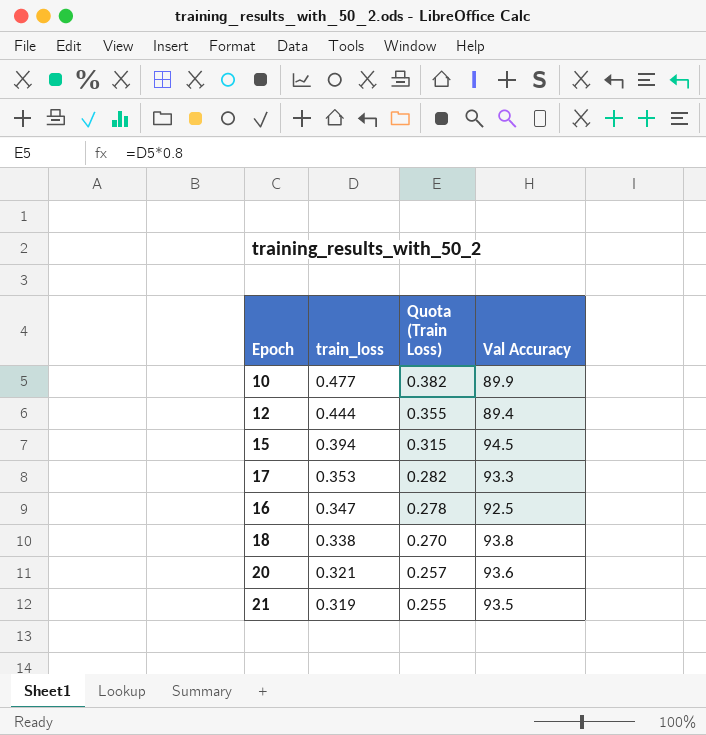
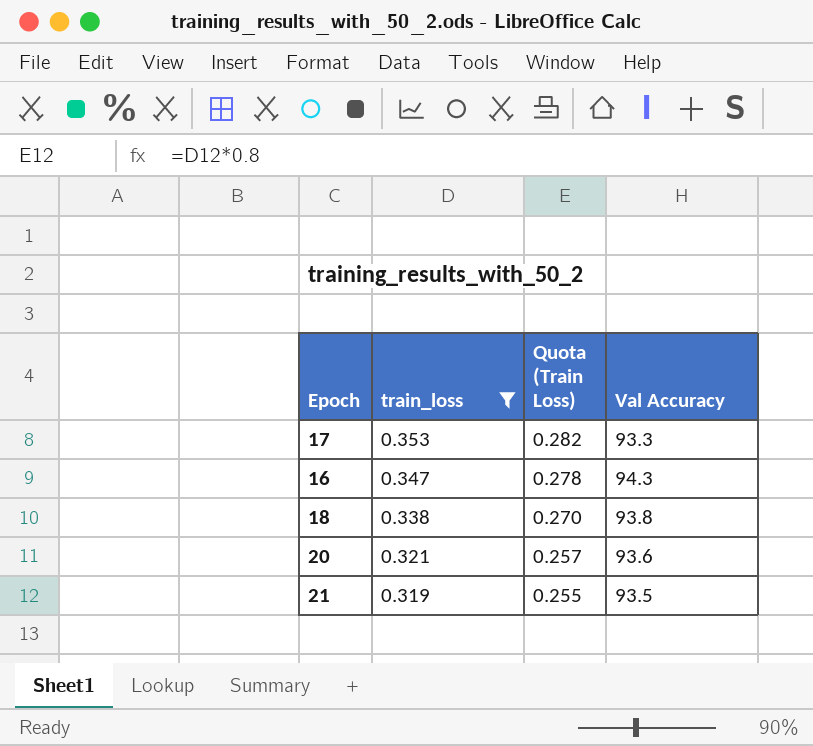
filter: none -> train_loss <= 0.353
16 | Val Accuracy: 92.5 -> 94.3

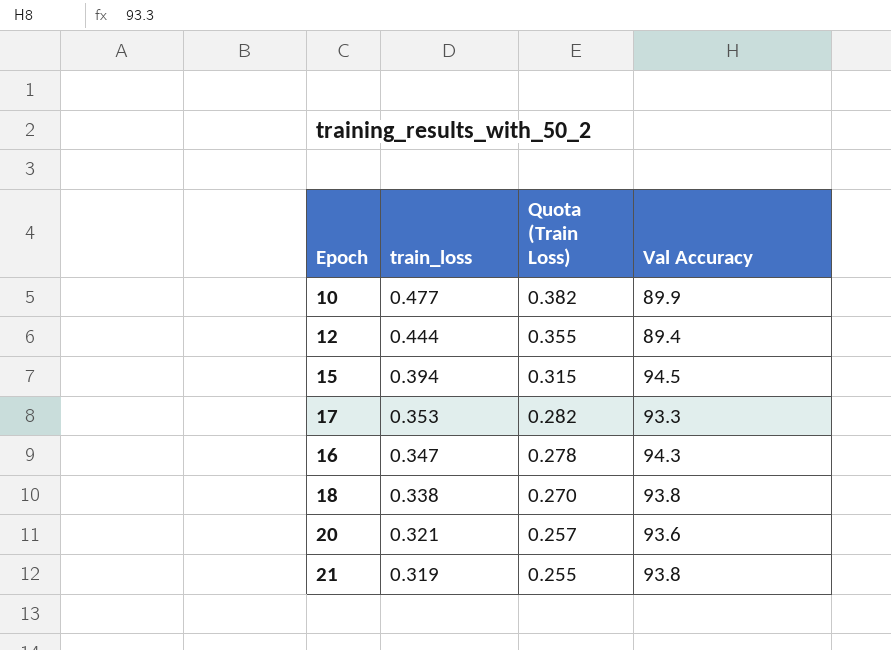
filter: train_loss <= 0.353 -> none
21 | Val Accuracy: 93.5 -> 93.8

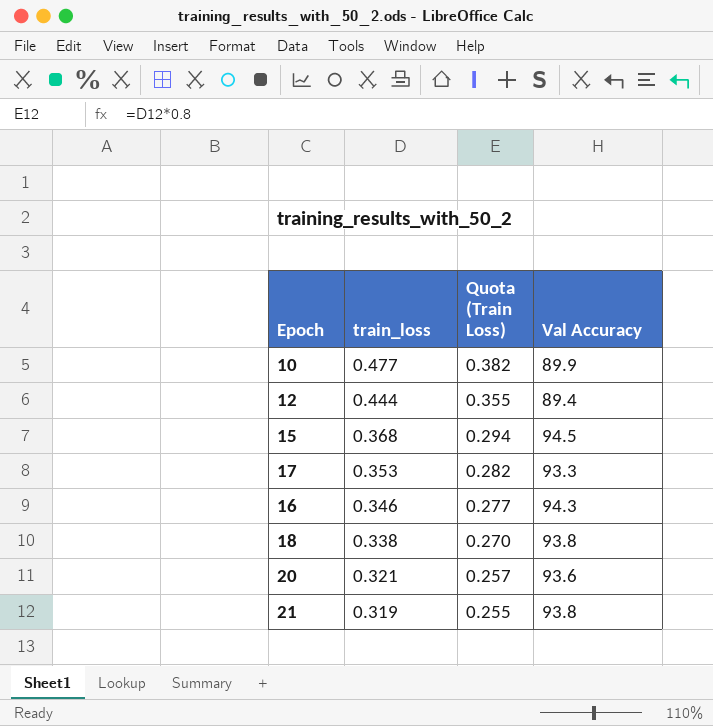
15 | train_loss: 0.394 -> 0.368
15 | Quota (Train Loss): 0.315 -> 0.294
16 | train_loss: 0.347 -> 0.346
16 | Quota (Train Loss): 0.278 -> 0.277

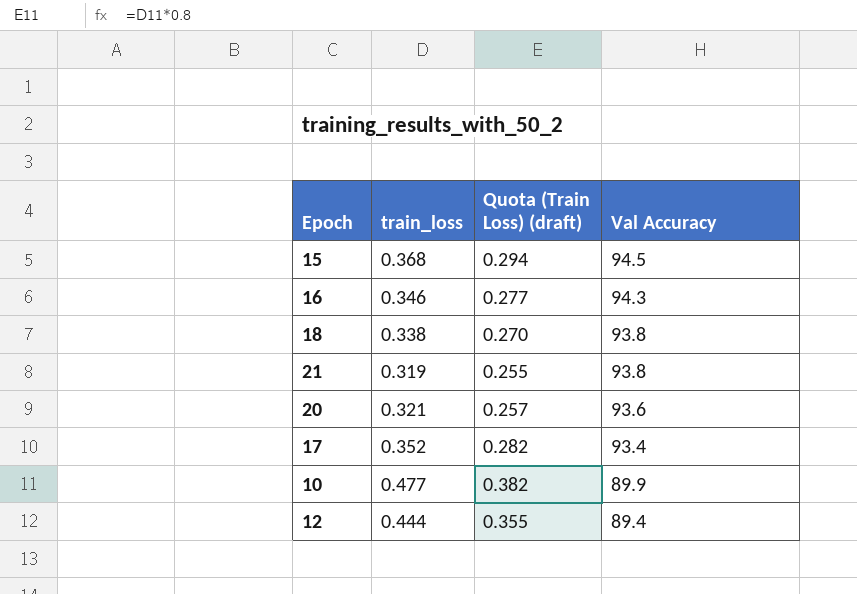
row order: train_loss descending -> Val Accuracy descending
column name: Quota (Train Loss) -> Quota (Train Loss) (draft)
17 | train_loss: 0.353 -> 0.352
17 | Val Accuracy: 93.3 -> 93.4

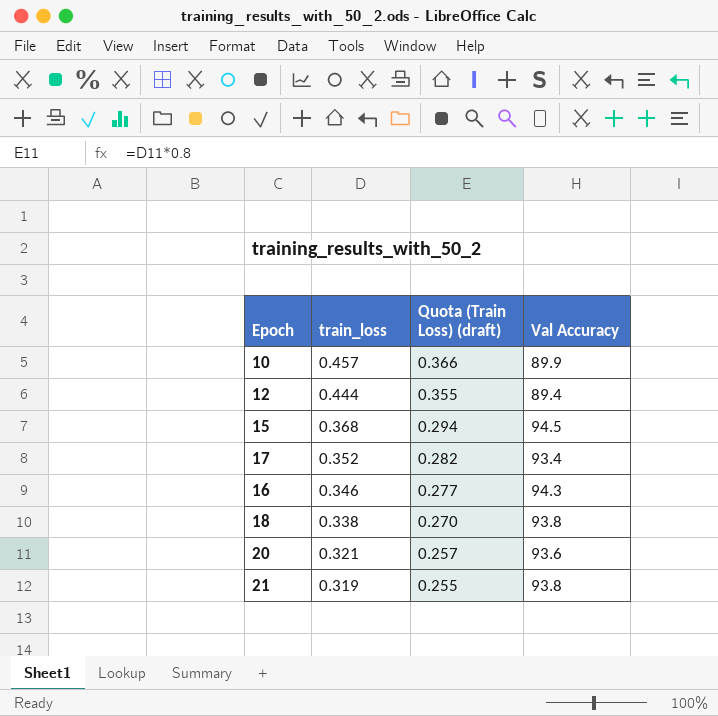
row order: Val Accuracy descending -> train_loss descending
10 | train_loss: 0.477 -> 0.457
10 | Quota (Train Loss) (draft): 0.382 -> 0.366

